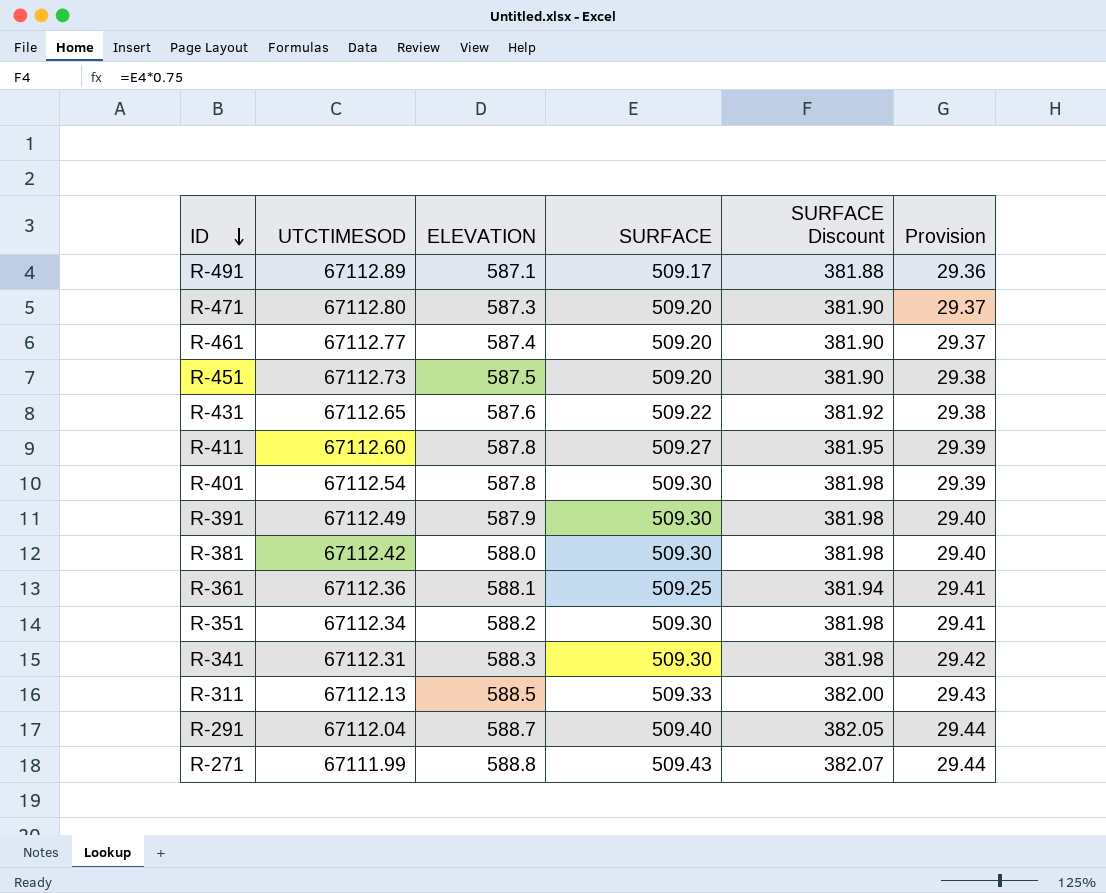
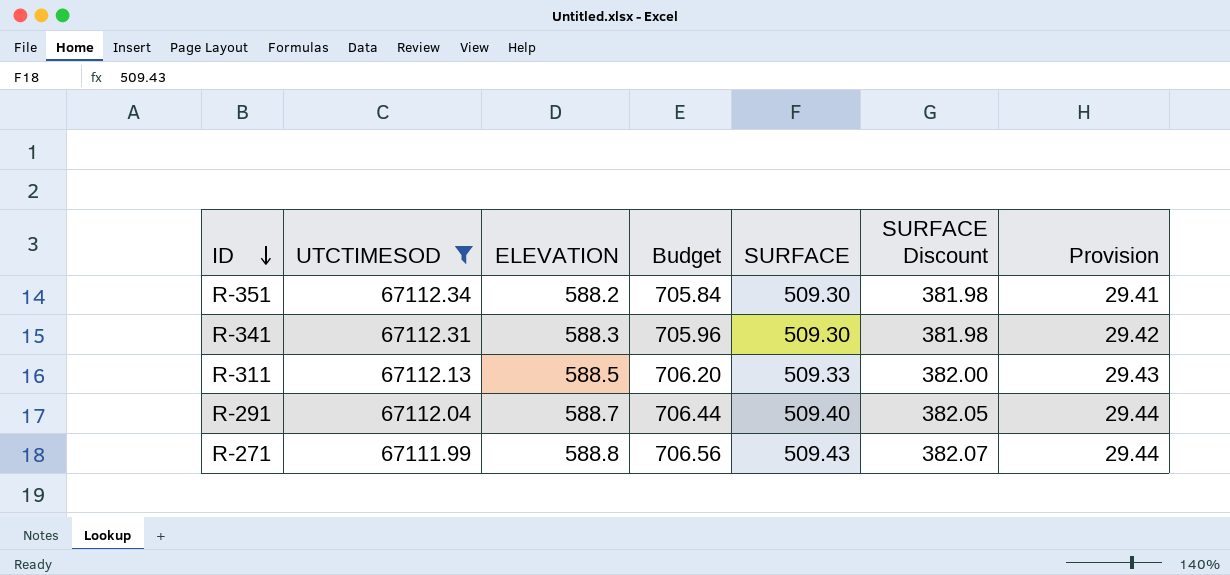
filter: none -> UTCTIMESOD <= 67112.34
column Budget | formula: none -> [ELEVATION] * 1.2

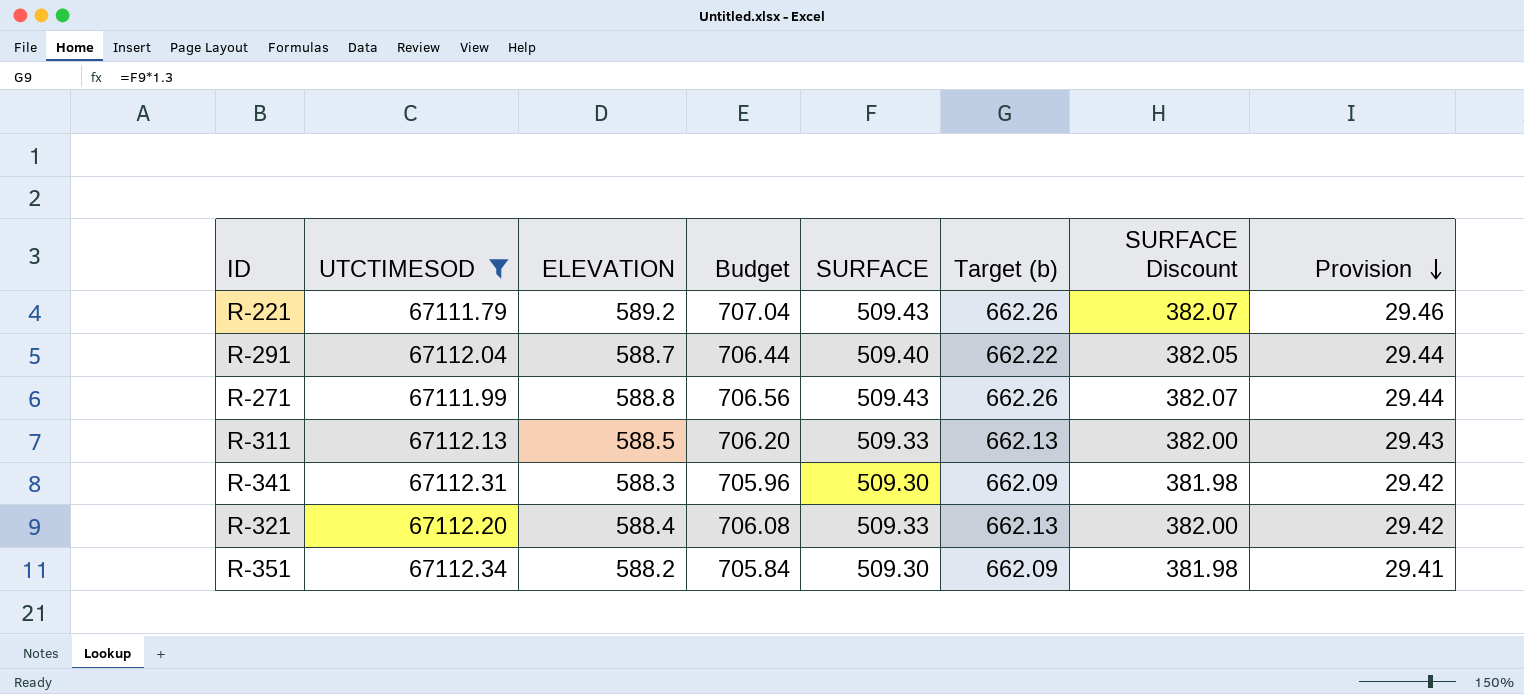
row order: ID descending -> Provision descending
column Target (b) | formula: none -> [SURFACE] * 1.3
row R-221: none -> 67111.79 | 589.2 | 707.04 | 509.43 | 662.26 | 382.07 | 29.46
row R-321: none -> 67112.20 | 588.4 | 706.08 | 509.33 | 662.13 | 382.00 | 29.42

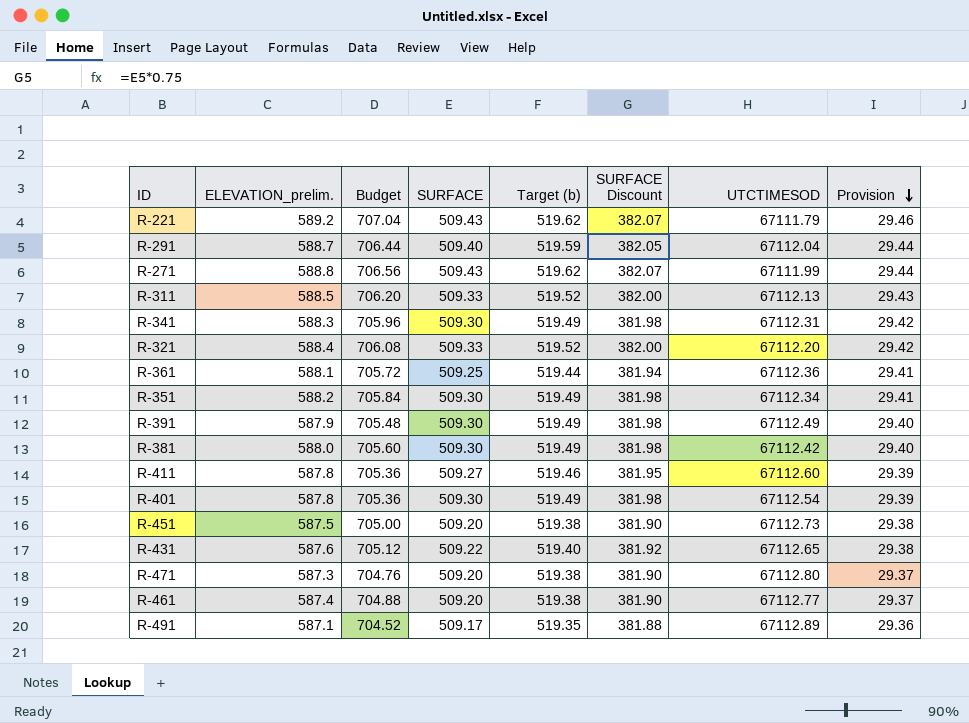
filter: UTCTIMESOD <= 67112.34 -> none
column name: ELEVATION -> ELEVATION_prelim.
column Target (b) | formula: [SURFACE] * 1.3 -> [SURFACE] * 1.02
column UTCTIMESOD | position: 2 -> 7

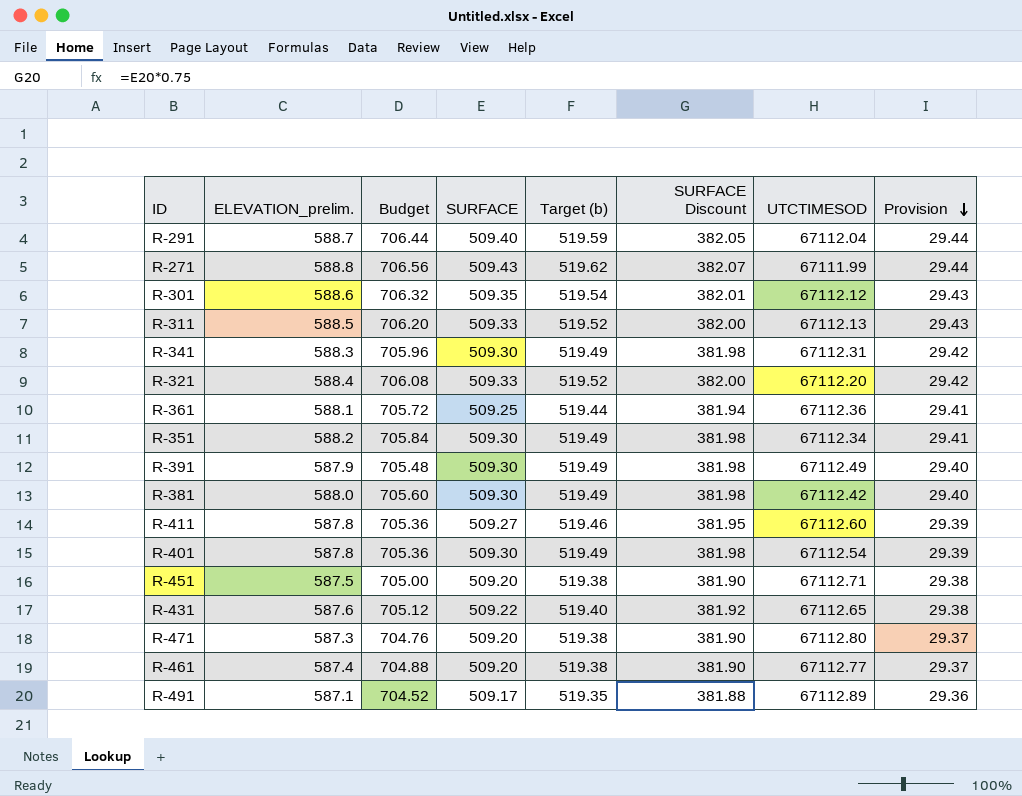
row R-221: 589.2 | 707.04 | 509.43 | 519.62 | 382.07 | 67111.79 | 29.46 -> none
row R-301: none -> 588.6 | 706.32 | 509.35 | 519.54 | 382.01 | 67112.12 | 29.43
R-451 | UTCTIMESOD: 67112.73 -> 67112.71

